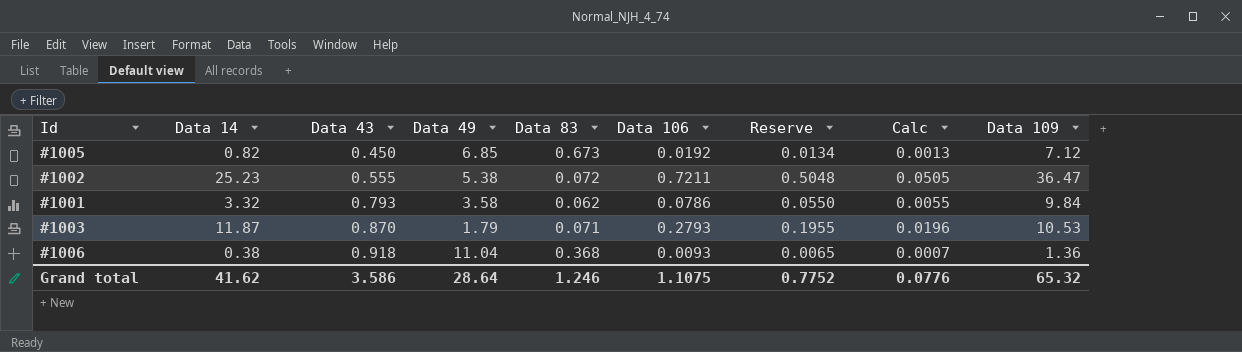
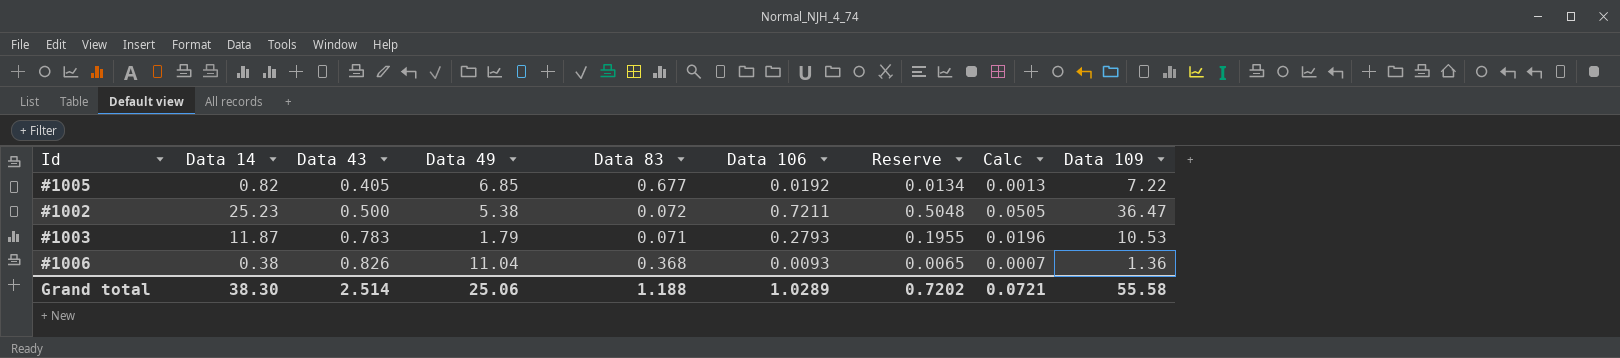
row #1001: 3.32 | 0.793 | 3.58 | 0.062 | 0.0786 | 0.0550 | 0.0055 | 9.84 -> none
#1005 | Data 43: 0.450 -> 0.405
#1005 | Data 83: 0.673 -> 0.677
#1005 | Data 109: 7.12 -> 7.22
#1002 | Data 43: 0.555 -> 0.500
#1003 | Data 43: 0.870 -> 0.783
#1006 | Data 43: 0.918 -> 0.826
Grand total | Data 14: 41.62 -> 38.30
Grand total | Data 43: 3.586 -> 2.514
Grand total | Data 49: 28.64 -> 25.06
Grand total | Data 83: 1.246 -> 1.188
Grand total | Data 106: 1.1075 -> 1.0289
Grand total | Reserve: 0.7752 -> 0.7202
Grand total | Calc: 0.0776 -> 0.0721
Grand total | Data 109: 65.32 -> 55.58

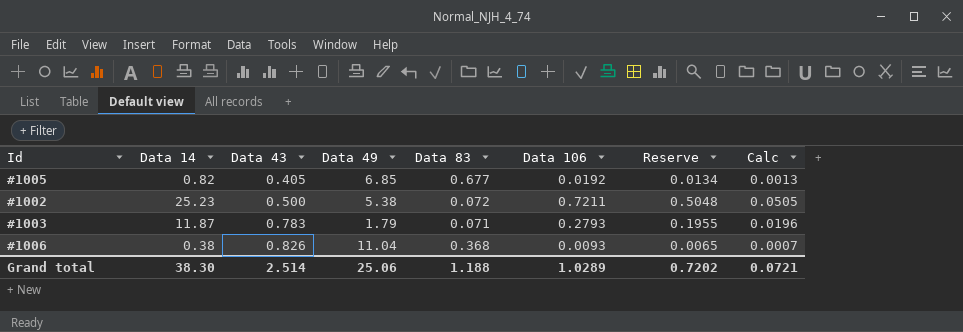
column Data 109 | position: 9 -> none

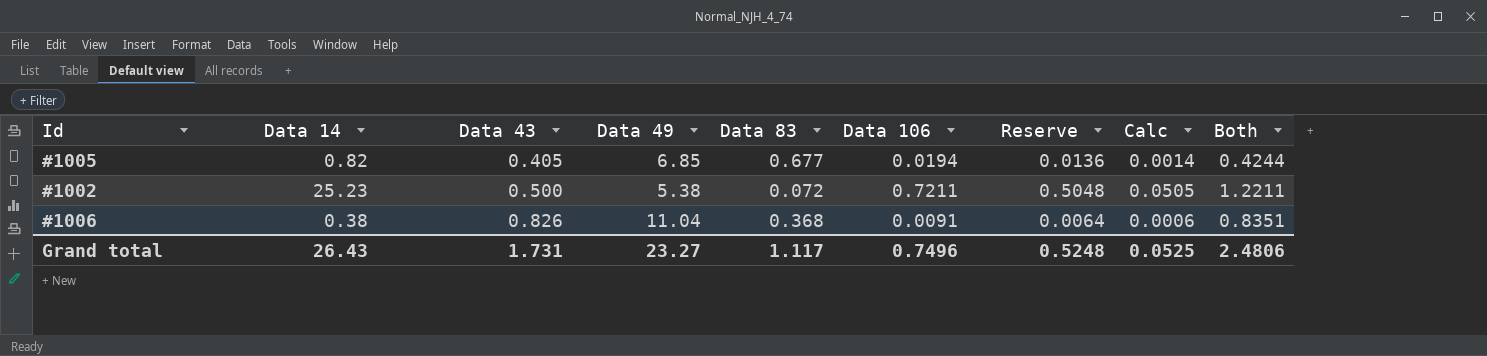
column Both | formula: none -> [Data 43] + [Data 106]
row #1003: 11.87 | 0.783 | 1.79 | 0.071 | 0.2793 | 0.1955 | 0.0196 -> none
#1005 | Data 106: 0.0192 -> 0.0194
#1005 | Reserve: 0.0134 -> 0.0136
#1005 | Calc: 0.0013 -> 0.0014
#1006 | Data 106: 0.0093 -> 0.0091
#1006 | Reserve: 0.0065 -> 0.0064
#1006 | Calc: 0.0007 -> 0.0006
Grand total | Data 14: 38.30 -> 26.43
Grand total | Data 43: 2.514 -> 1.731
Grand total | Data 49: 25.06 -> 23.27
Grand total | Data 83: 1.188 -> 1.117
Grand total | Data 106: 1.0289 -> 0.7496
Grand total | Reserve: 0.7202 -> 0.5248
Grand total | Calc: 0.0721 -> 0.0525

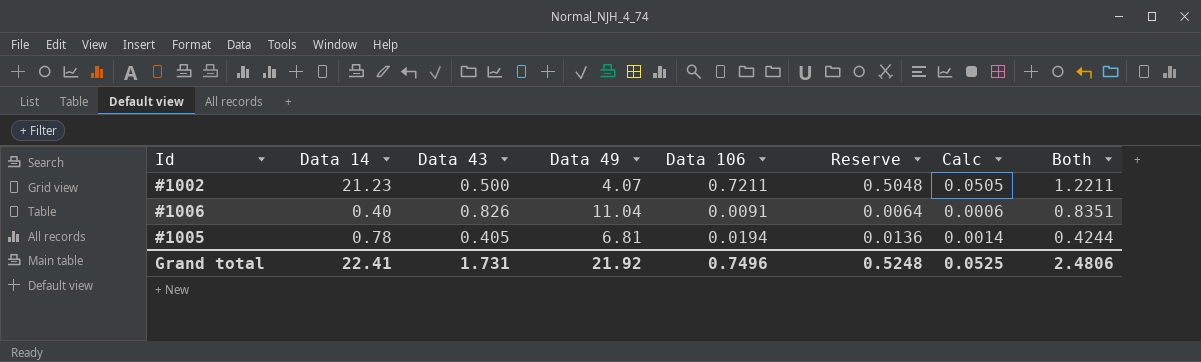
row order: Data 43 ascending -> Both descending
column Data 83 | position: 5 -> none
#1002 | Data 14: 25.23 -> 21.23
#1002 | Data 49: 5.38 -> 4.07
#1006 | Data 14: 0.38 -> 0.40
#1005 | Data 14: 0.82 -> 0.78
#1005 | Data 49: 6.85 -> 6.81
Grand total | Data 14: 26.43 -> 22.41
Grand total | Data 49: 23.27 -> 21.92

